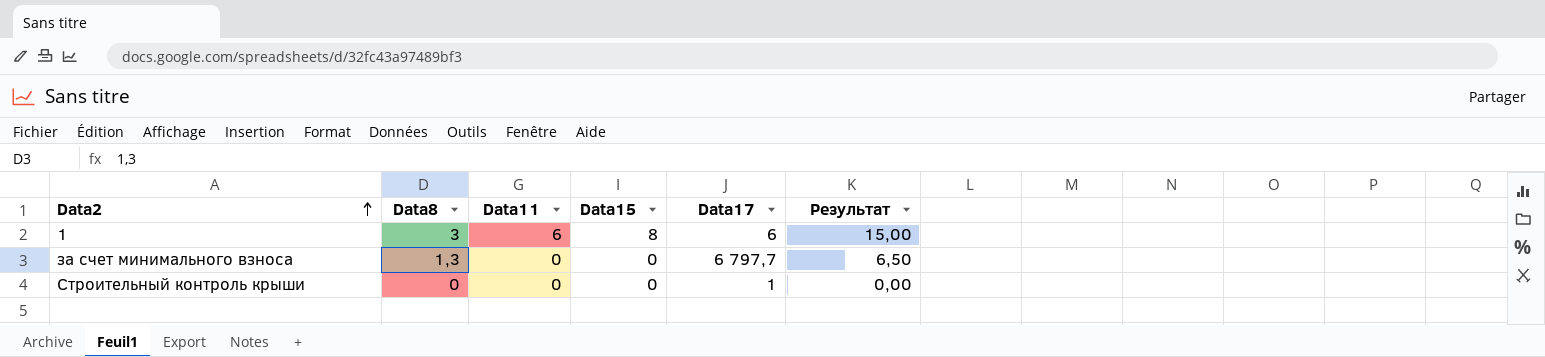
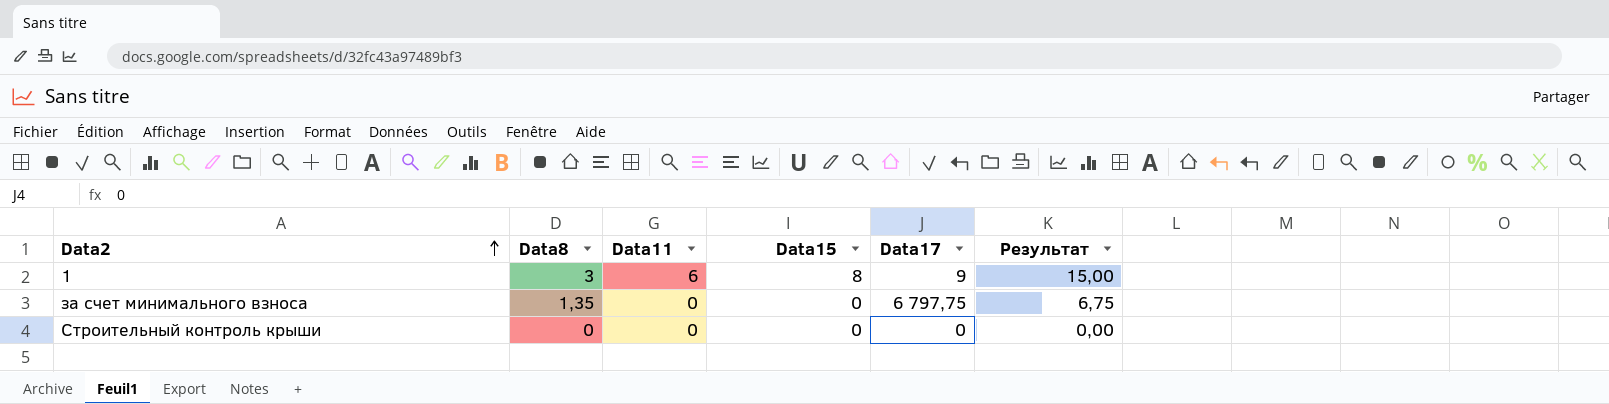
1 | Data17: 6 -> 9
за счет минимального взноса | Data8: 1,3 -> 1,35
за счет минимального взноса | Data17: 6 797,7 -> 6 797,75
за счет минимального взноса | Результат: 6,50 -> 6,75
Строительный контроль крыши | Data17: 1 -> 0

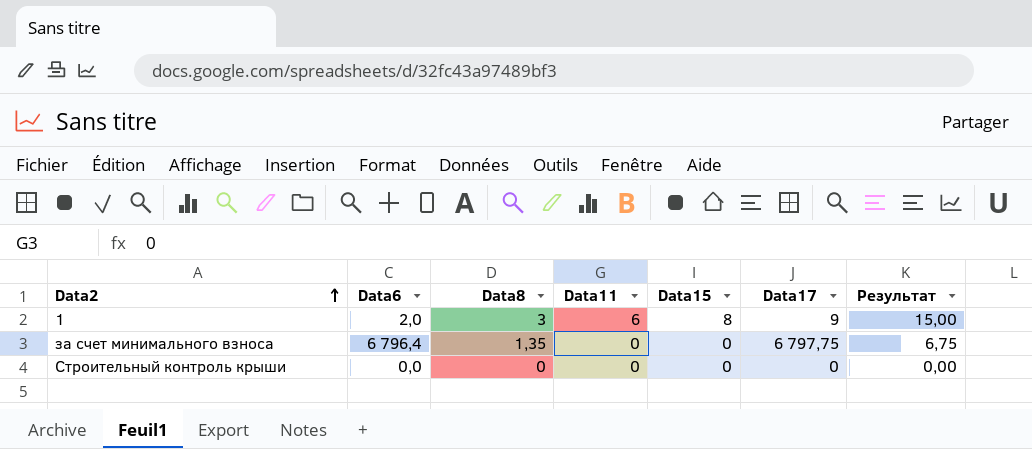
column Data6 | position: none -> 2

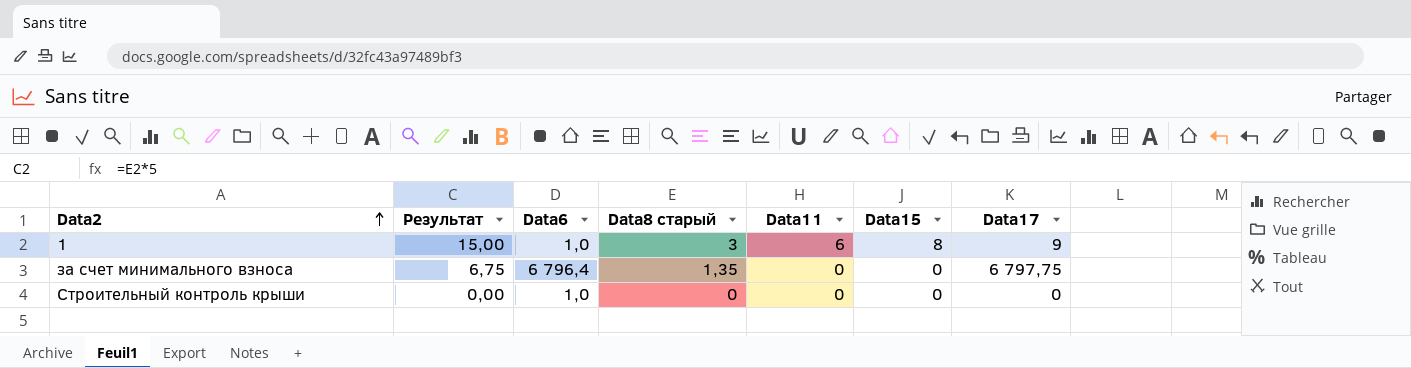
column Результат | position: 7 -> 2
column name: Data8 -> Data8 старый
1 | Data6: 2,0 -> 1,0
Строительный контроль крыши | Data6: 0,0 -> 1,0

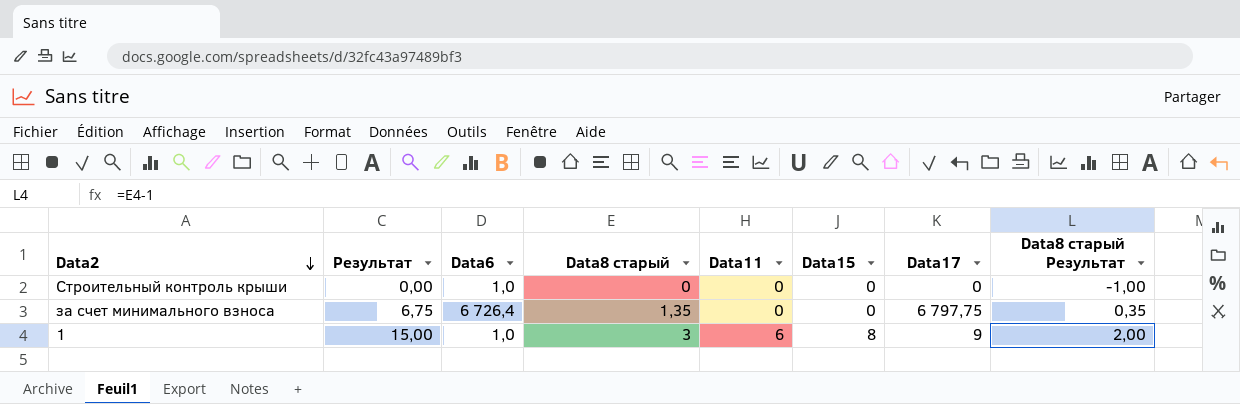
row order: Data2 ascending -> Data2 descending
column Data8 старый Результат | formula: none -> [Data8 старый] - 1
за счет минимального взноса | Data6: 6 796,4 -> 6 726,4

